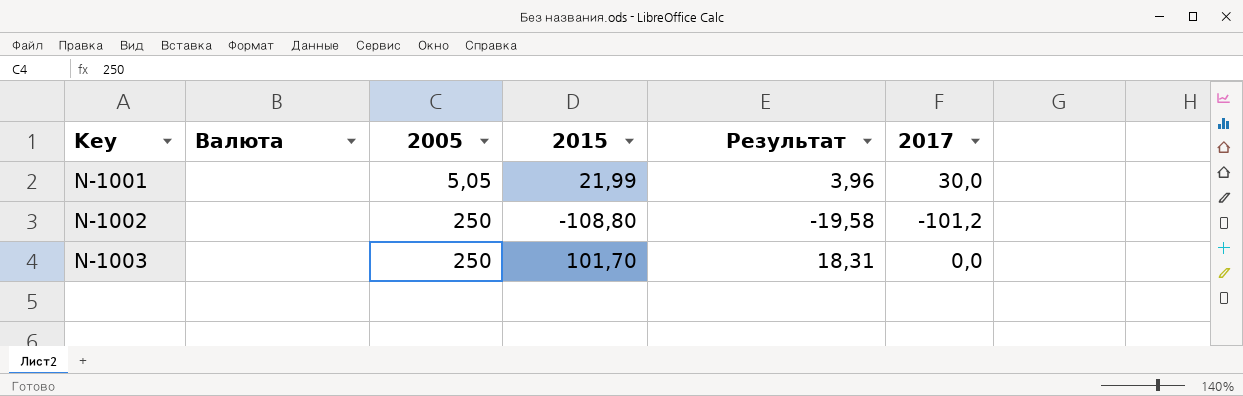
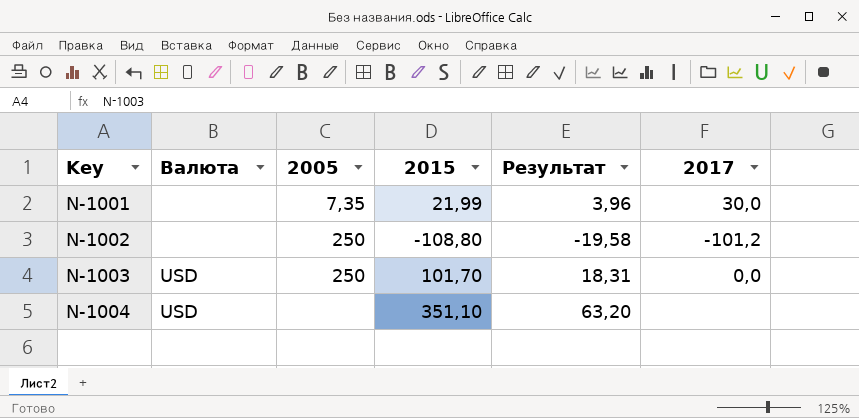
N-1001 | 2005: 5,05 -> 7,35
N-1003 | Валюта: none -> USD
row N-1004: none -> USD | none | 351,10 | 63,20 | none

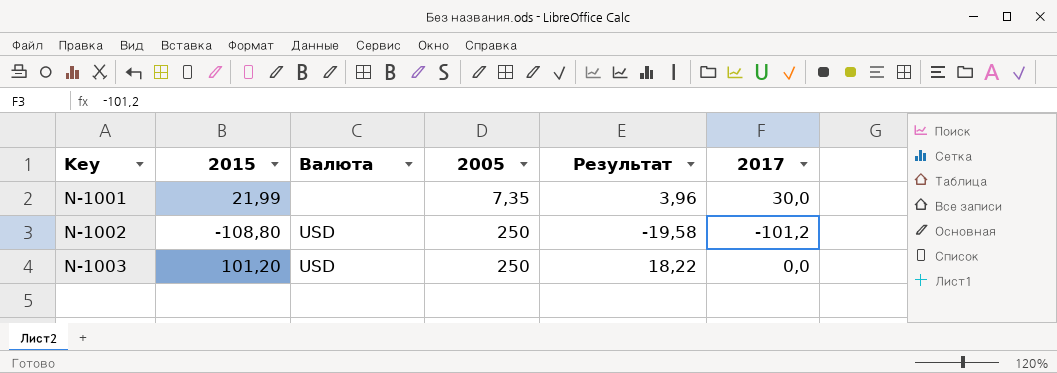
column 2015 | position: 4 -> 2
row N-1004: USD | none | 351,10 | 63,20 | none -> none
N-1002 | Валюта: none -> USD
N-1003 | 2015: 101,70 -> 101,20
N-1003 | Результат: 18,31 -> 18,22

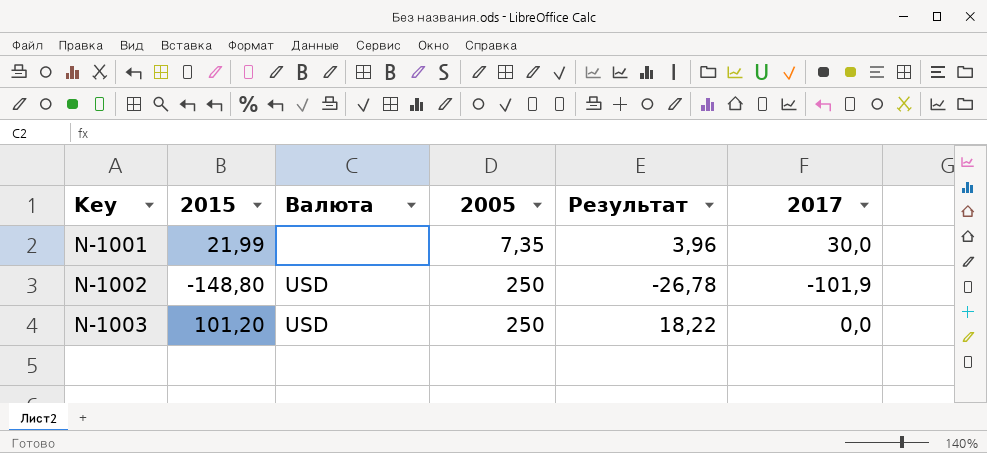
N-1002 | 2015: -108,80 -> -148,80
N-1002 | Результат: -19,58 -> -26,78
N-1002 | 2017: -101,2 -> -101,9

